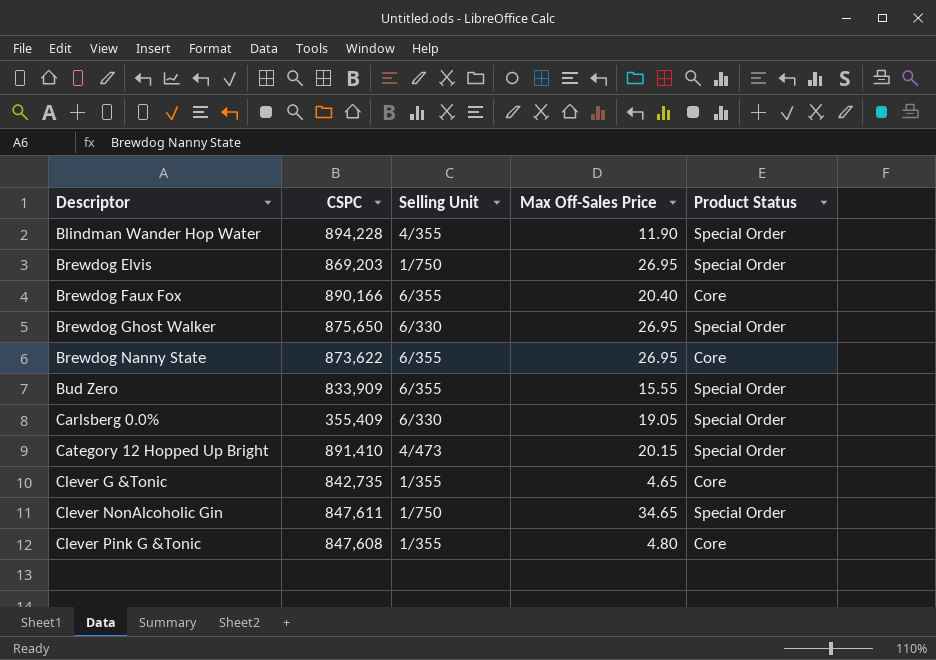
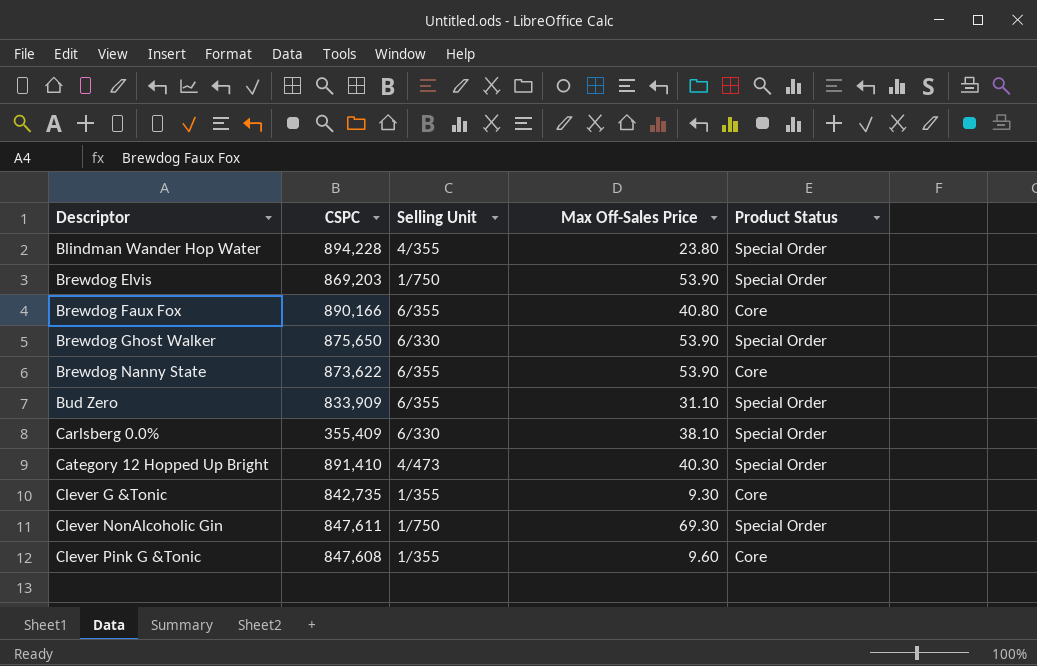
Blindman Wander Hop Water | Max Off-Sales Price: 11.90 -> 23.80
Brewdog Elvis | Max Off-Sales Price: 26.95 -> 53.90
Brewdog Faux Fox | Max Off-Sales Price: 20.40 -> 40.80
Brewdog Ghost Walker | Max Off-Sales Price: 26.95 -> 53.90
Brewdog Nanny State | Max Off-Sales Price: 26.95 -> 53.90
Bud Zero | Max Off-Sales Price: 15.55 -> 31.10
Carlsberg 0.0% | Max Off-Sales Price: 19.05 -> 38.10
Category 12 Hopped Up Bright | Max Off-Sales Price: 20.15 -> 40.30
Clever G &Tonic | Max Off-Sales Price: 4.65 -> 9.30
Clever NonAlcoholic Gin | Max Off-Sales Price: 34.65 -> 69.30
Clever Pink G &Tonic | Max Off-Sales Price: 4.80 -> 9.60

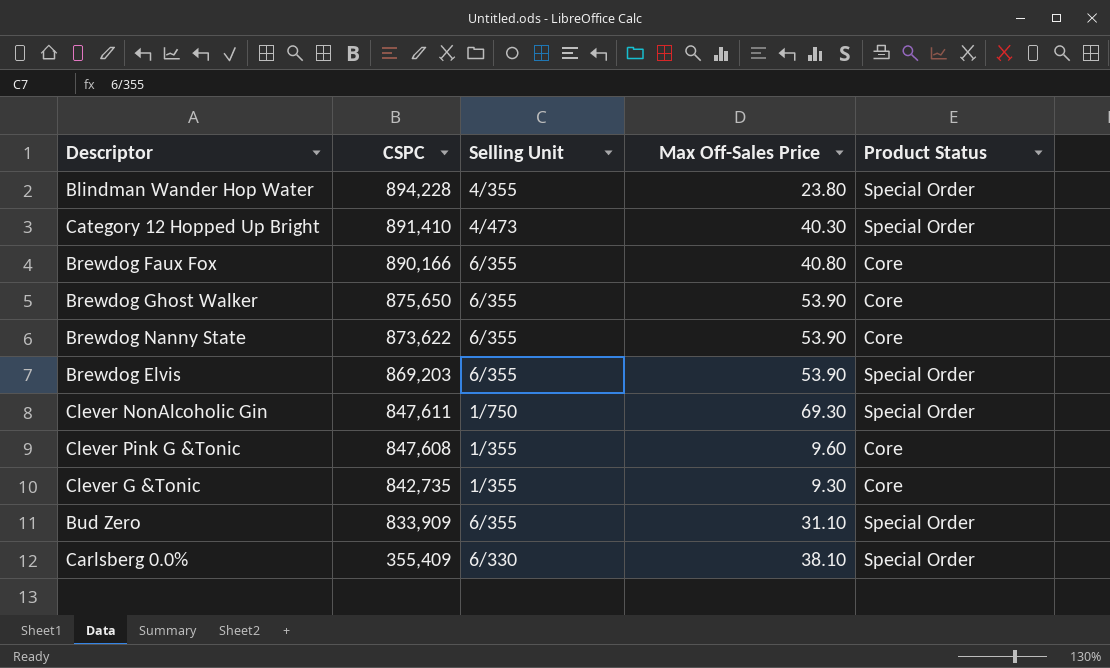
row order: Descriptor ascending -> CSPC descending
Brewdog Ghost Walker | Selling Unit: 6/330 -> 6/355
Brewdog Ghost Walker | Product Status: Special Order -> Core
Brewdog Elvis | Selling Unit: 1/750 -> 6/355

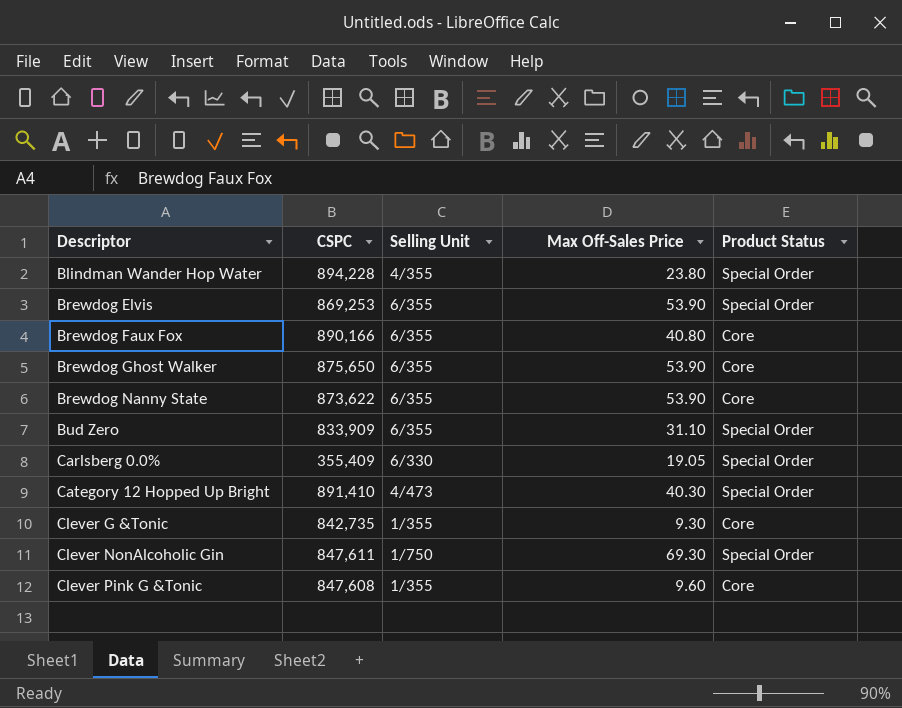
row order: CSPC descending -> Descriptor ascending
Brewdog Elvis | CSPC: 869,203 -> 869,253
Carlsberg 0.0% | Max Off-Sales Price: 38.10 -> 19.05

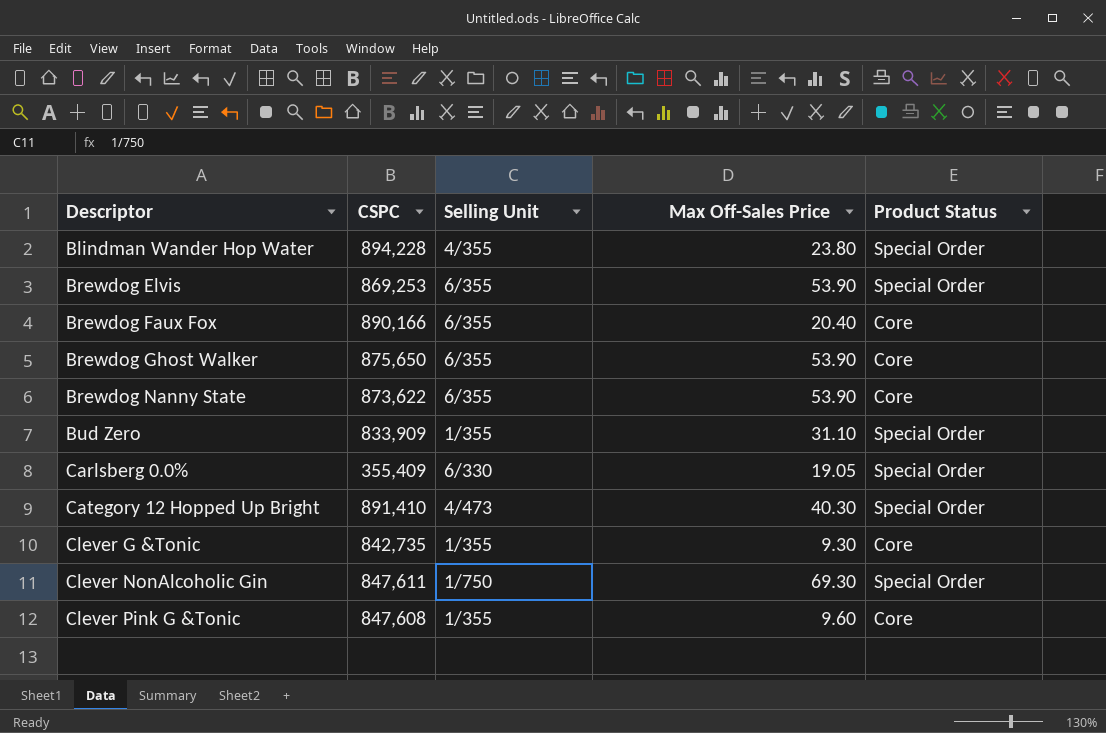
Brewdog Faux Fox | Max Off-Sales Price: 40.80 -> 20.40
Bud Zero | Selling Unit: 6/355 -> 1/355

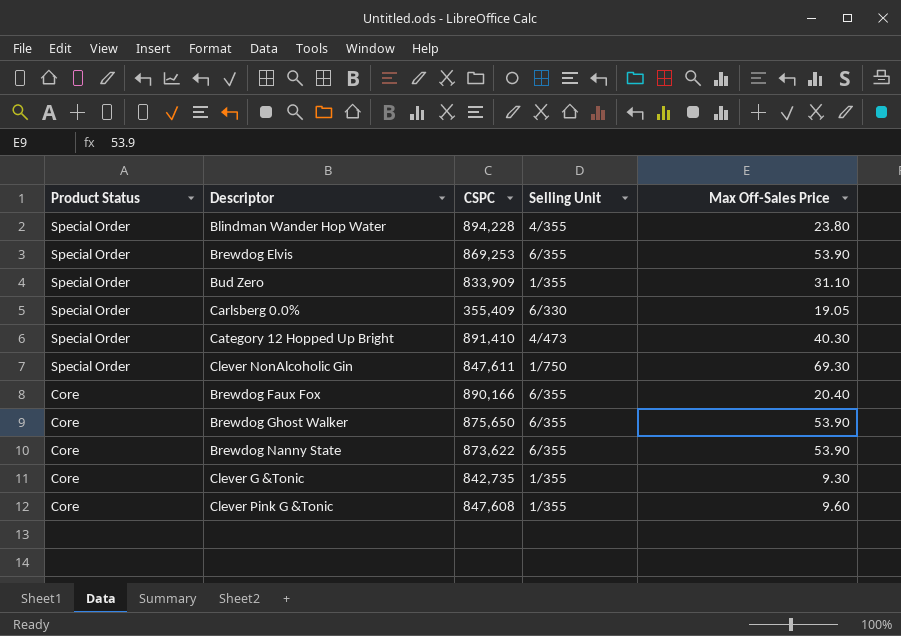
row order: Descriptor ascending -> Product Status descending
column Product Status | position: 5 -> 1

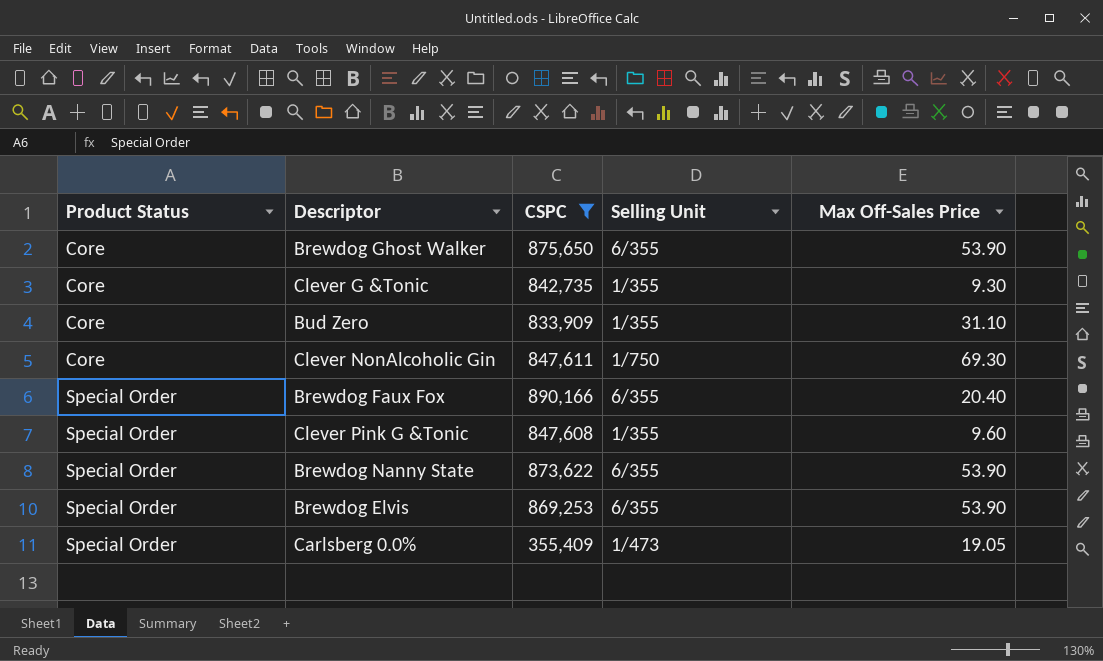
filter: none -> CSPC <= 890,166
row order: Product Status descending -> Product Status ascending
Bud Zero | Product Status: Special Order -> Core
Clever NonAlcoholic Gin | Product Status: Special Order -> Core
Brewdog Faux Fox | Product Status: Core -> Special Order
Clever Pink G &Tonic | Product Status: Core -> Special Order
Brewdog Nanny State | Product Status: Core -> Special Order
Carlsberg 0.0% | Selling Unit: 6/330 -> 1/473

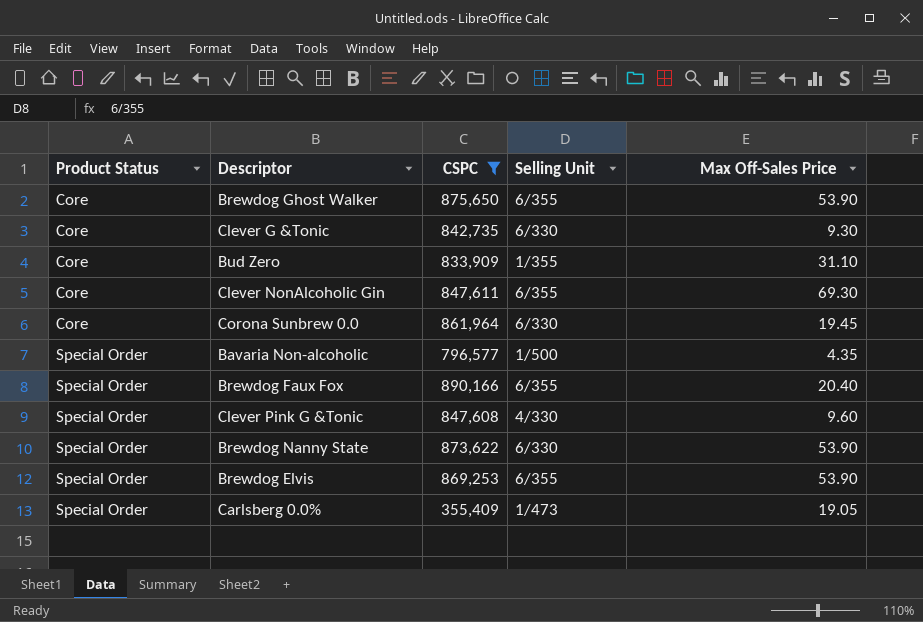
Clever G &Tonic | Selling Unit: 1/355 -> 6/330
Clever NonAlcoholic Gin | Selling Unit: 1/750 -> 6/355
row Corona Sunbrew 0.0: none -> Core | 861,964 | 6/330 | 19.45
row Bavaria Non-alcoholic: none -> Special Order | 796,577 | 1/500 | 4.35
Clever Pink G &Tonic | Selling Unit: 1/355 -> 4/330
Brewdog Nanny State | Selling Unit: 6/355 -> 6/330

